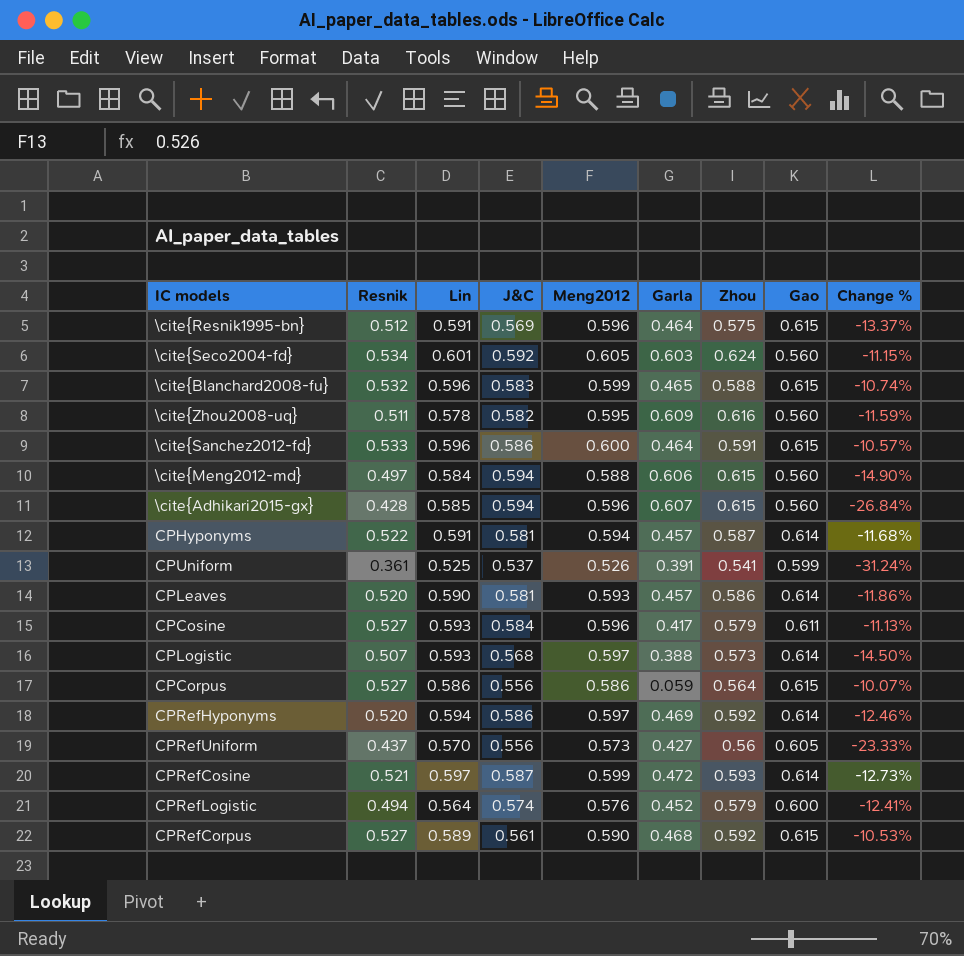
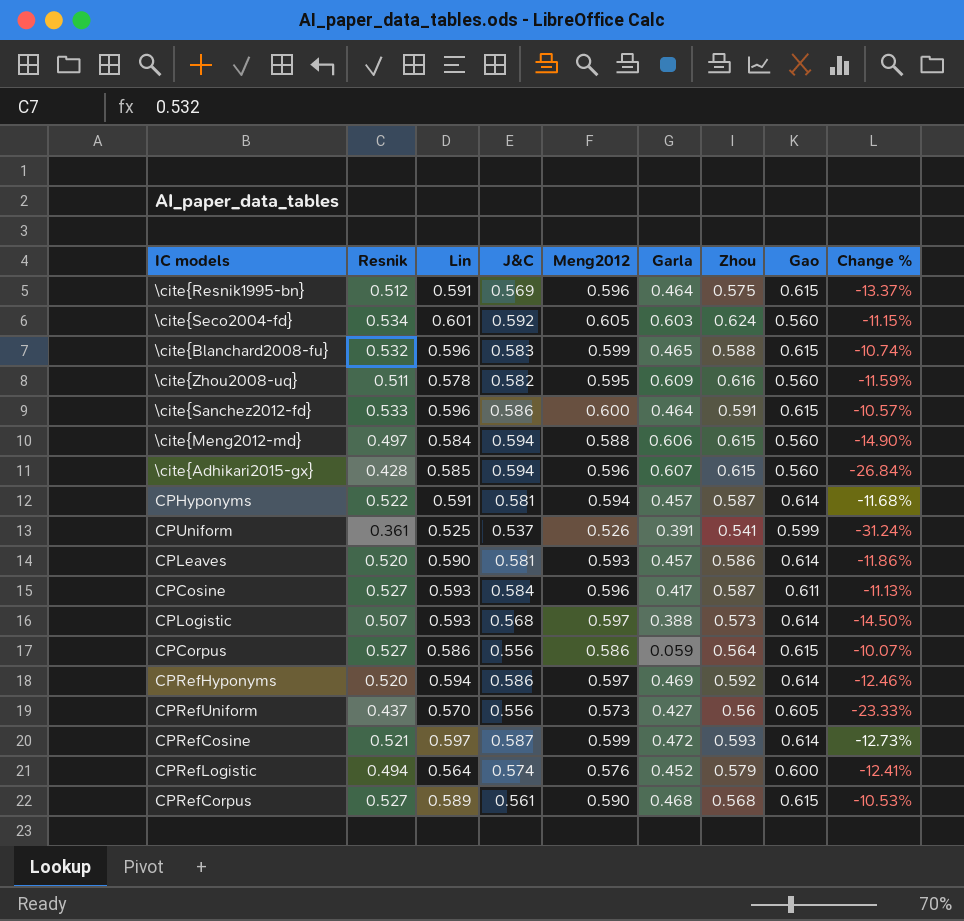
CPCosine | Zhou: 0.579 -> 0.587
CPRefCorpus | Zhou: 0.592 -> 0.568

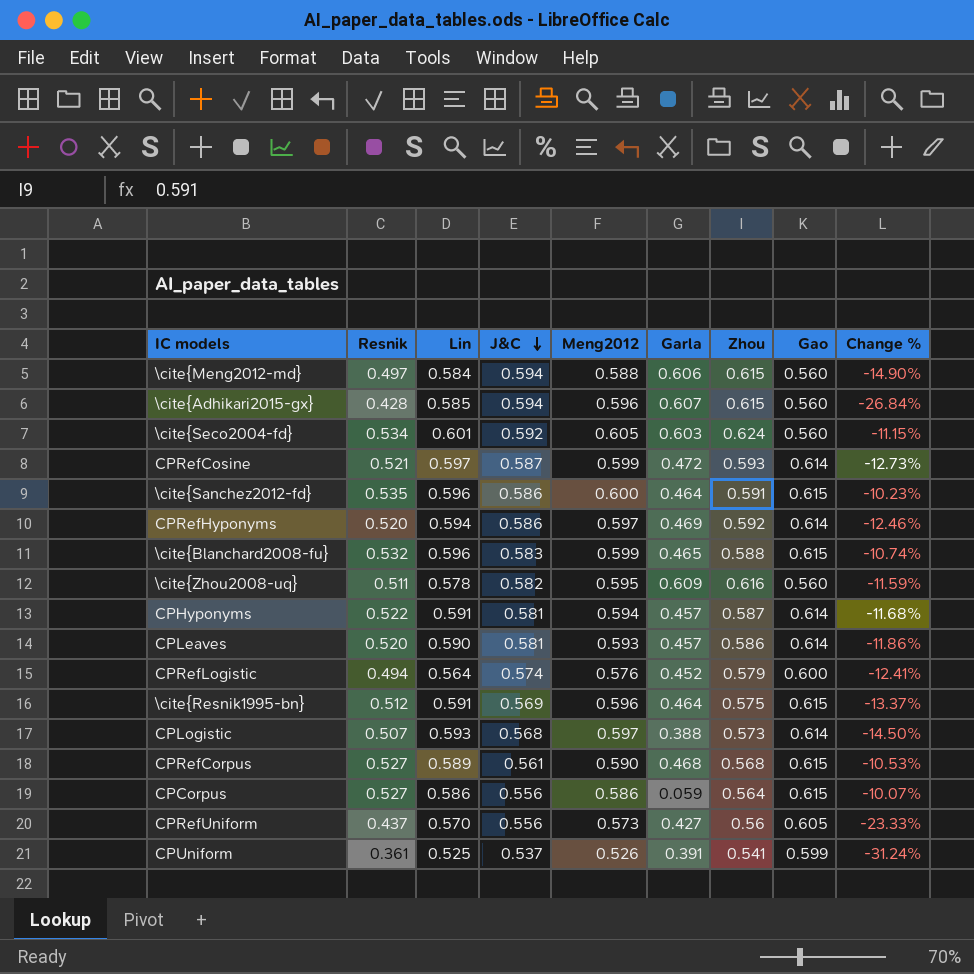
row order: none -> J&C descending
row CPCosine: 0.527 | 0.593 | 0.584 | 0.596 | 0.417 | 0.587 | 0.611 | -11.13% -> none
\cite{Sanchez2012-fd} | Resnik: 0.533 -> 0.535
\cite{Sanchez2012-fd} | Change %: -10.57% -> -10.23%

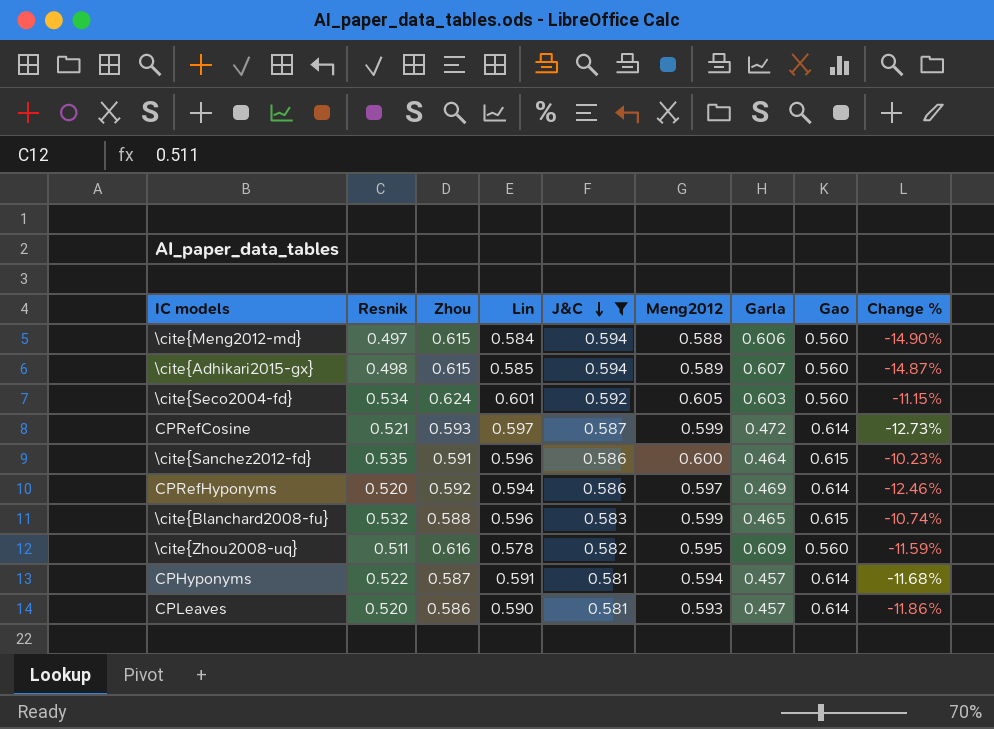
filter: none -> J&C >= 0.581
column Zhou | position: 7 -> 3
\cite{Adhikari2015-gx} | Resnik: 0.428 -> 0.498
\cite{Adhikari2015-gx} | Meng2012: 0.596 -> 0.589
\cite{Adhikari2015-gx} | Change %: -26.84% -> -14.87%

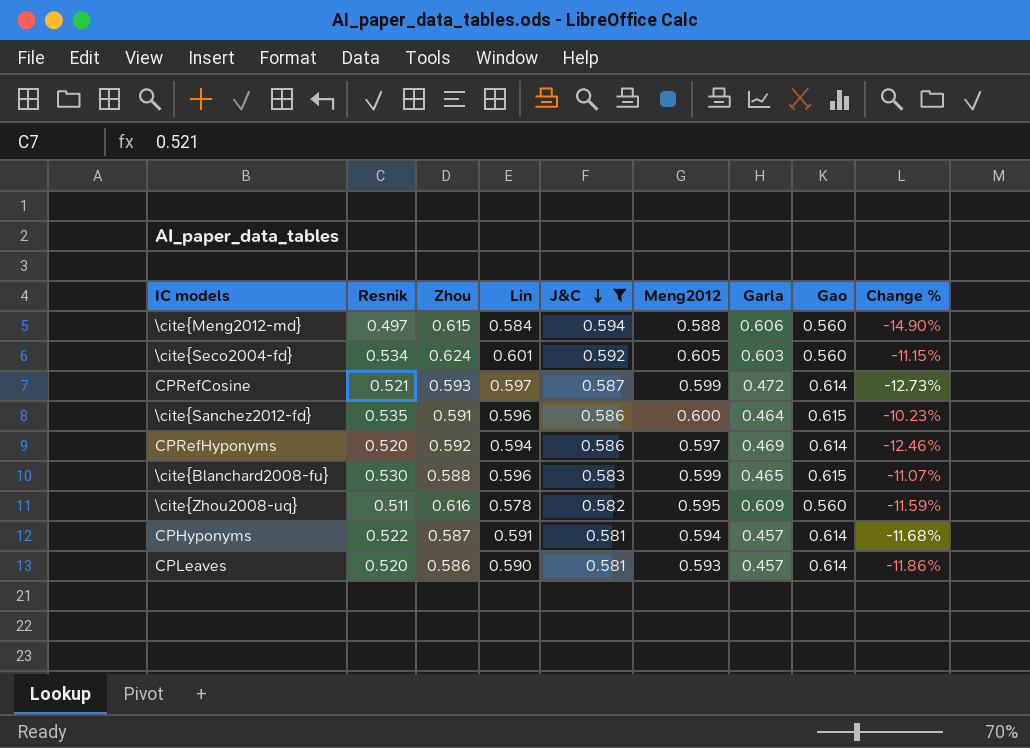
row \cite{Adhikari2015-gx}: 0.498 | 0.615 | 0.585 | 0.594 | 0.589 | 0.607 | 0.560 | -14.87% -> none
\cite{Blanchard2008-fu} | Resnik: 0.532 -> 0.530
\cite{Blanchard2008-fu} | Change %: -10.74% -> -11.07%

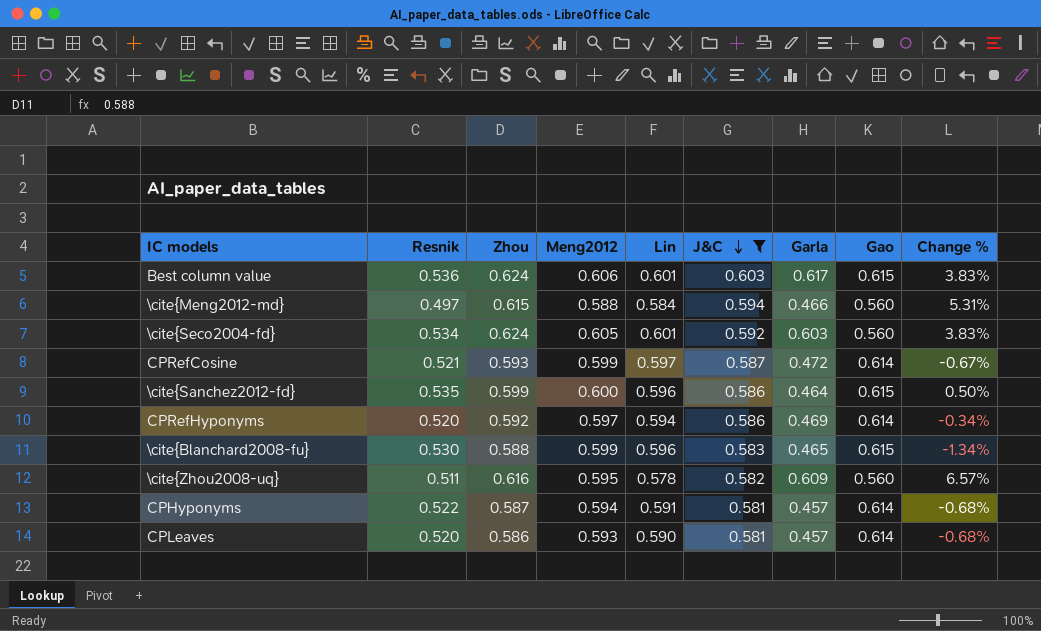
column Meng2012 | position: 6 -> 4
column Change % | formula: ([Resnik] - [Lin]) / [Lin] -> ([Zhou] - [Lin]) / [Lin]
row Best column value: none -> 0.536 | 0.624 | 0.606 | 0.601 | 0.603 | 0.617 | 0.615 | 3.83%
\cite{Meng2012-md} | Garla: 0.606 -> 0.466
\cite{Sanchez2012-fd} | Zhou: 0.591 -> 0.599

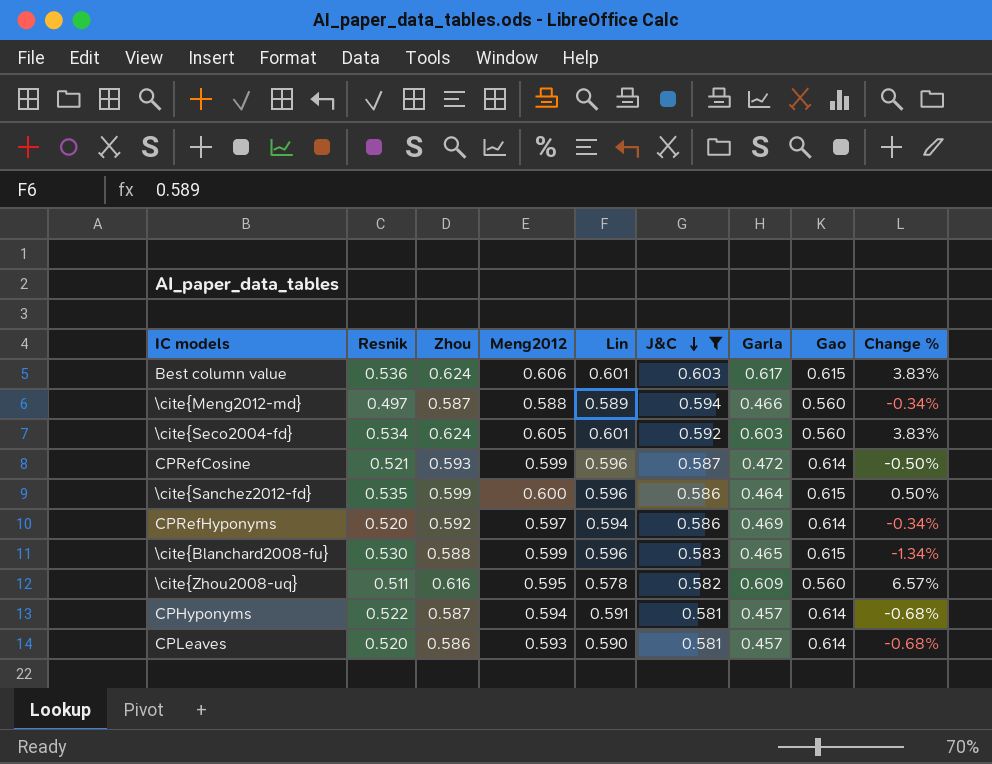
\cite{Meng2012-md} | Zhou: 0.615 -> 0.587
\cite{Meng2012-md} | Lin: 0.584 -> 0.589
\cite{Meng2012-md} | Change %: 5.31% -> -0.34%
CPRefCosine | Lin: 0.597 -> 0.596
CPRefCosine | Change %: -0.67% -> -0.50%

